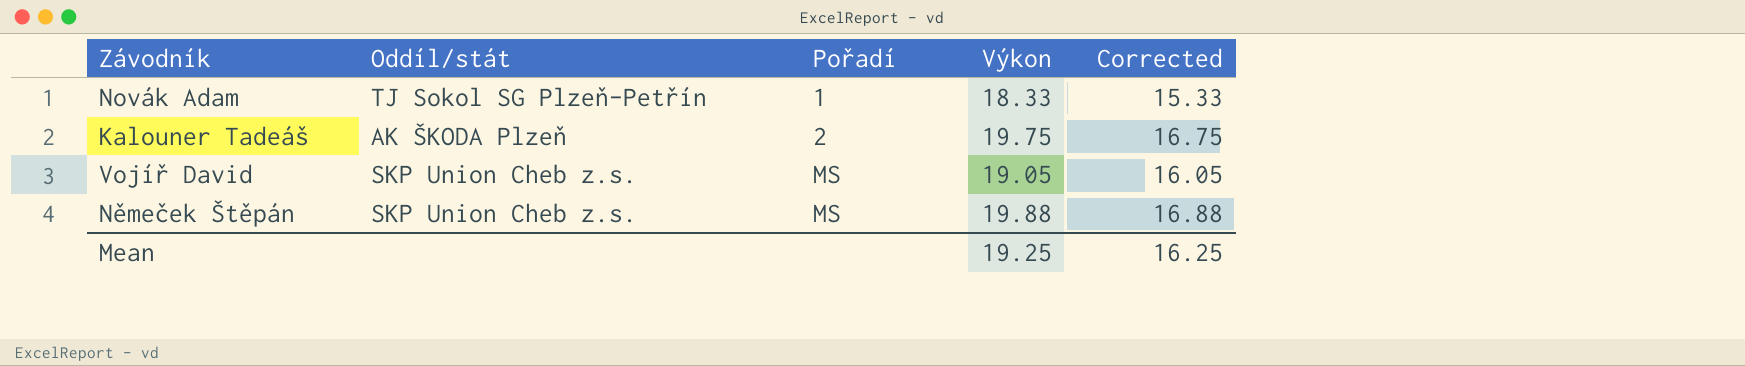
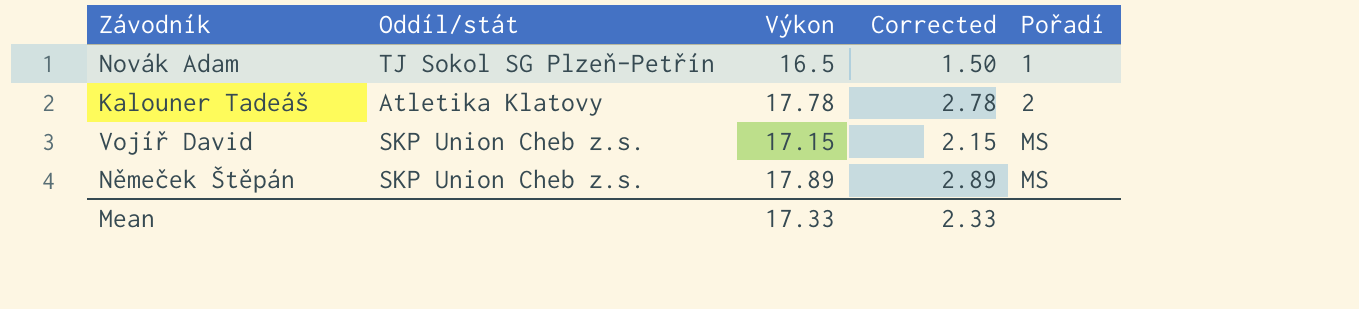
column Corrected | formula: [Výkon] - 3 -> [Výkon] - 15
column Pořadí | position: 3 -> 5
Novák Adam | Výkon: 18.33 -> 16.5
Kalouner Tadeáš | Oddíl/stát: AK ŠKODA Plzeň -> Atletika Klatovy
Kalouner Tadeáš | Výkon: 19.75 -> 17.78
Vojíř David | Výkon: 19.05 -> 17.15
Němeček Štěpán | Výkon: 19.88 -> 17.89
Mean | Výkon: 19.25 -> 17.33
Mean | Corrected: 16.25 -> 2.33

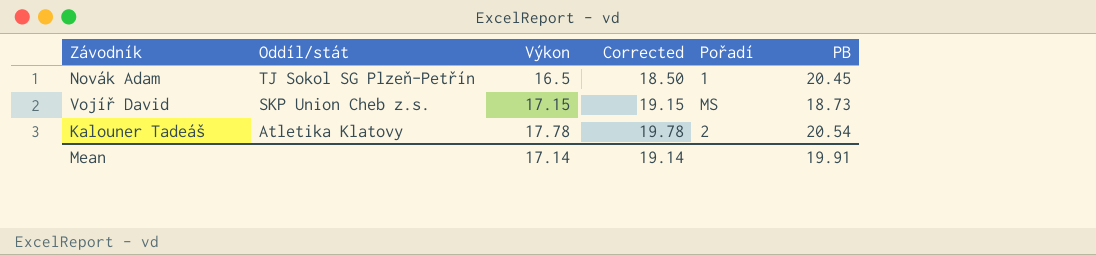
row order: Pořadí ascending -> Oddíl/stát descending
column Corrected | formula: [Výkon] - 15 -> [Výkon] + 2
column PB | position: none -> 6
row Němeček Štěpán: SKP Union Cheb z.s. | 17.89 | 2.89 | MS -> none
Mean | Výkon: 17.33 -> 17.14
Mean | Corrected: 2.33 -> 19.14

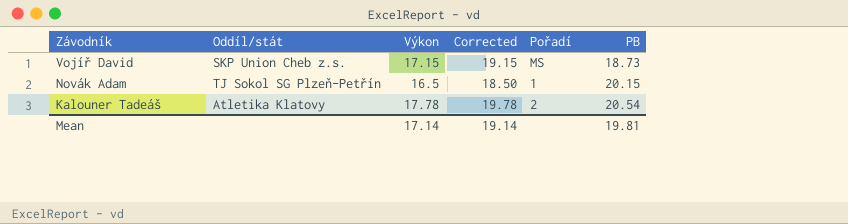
row order: Oddíl/stát descending -> Závodník descending
Novák Adam | PB: 20.45 -> 20.15
Mean | PB: 19.91 -> 19.81

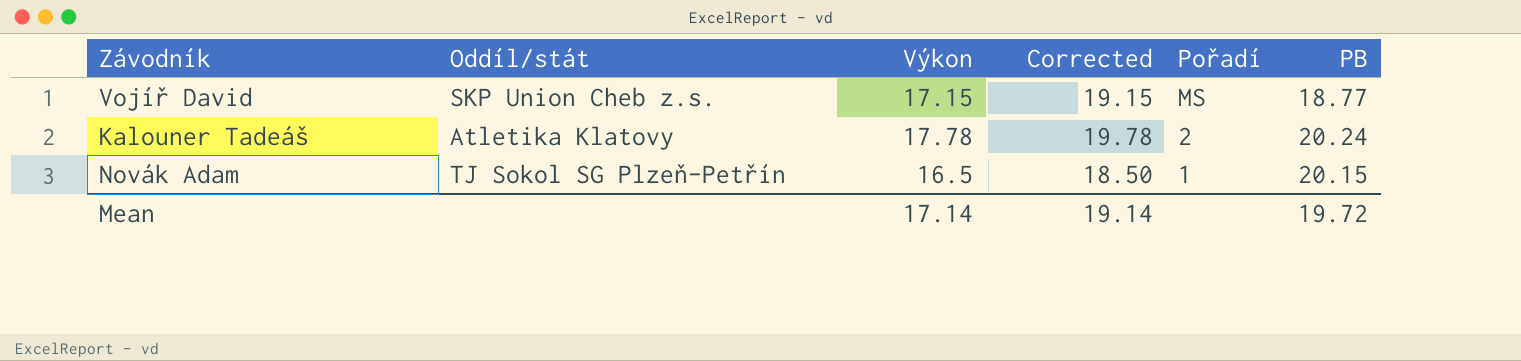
row order: Závodník descending -> Pořadí descending
Vojíř David | PB: 18.73 -> 18.77
Kalouner Tadeáš | PB: 20.54 -> 20.24
Mean | PB: 19.81 -> 19.72

